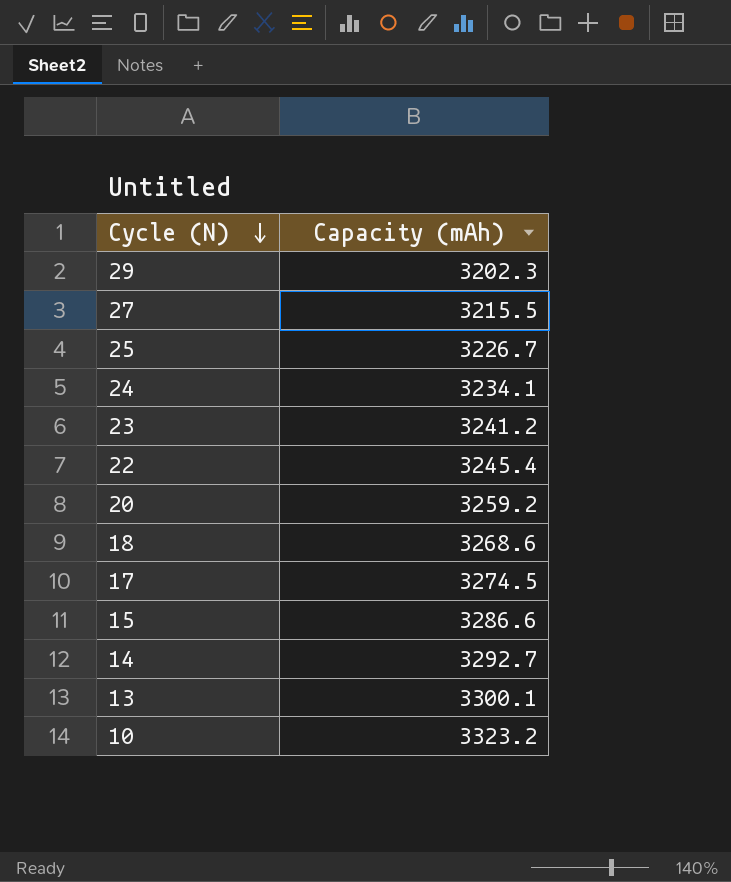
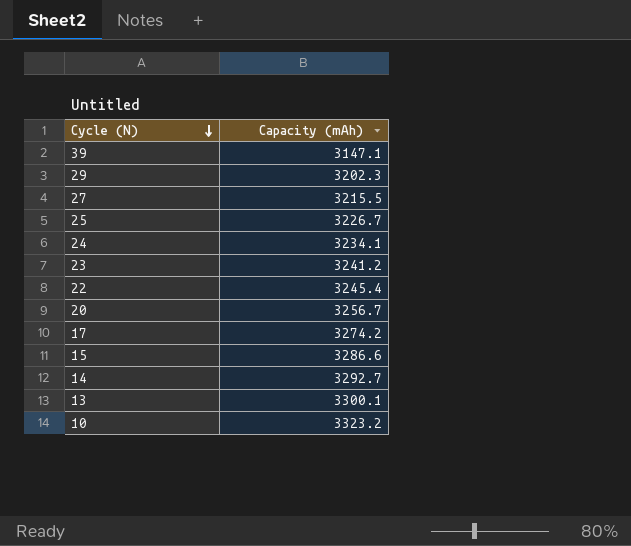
row 18: 3268.6 -> none
row 39: none -> 3147.1
20 | Capacity (mAh): 3259.2 -> 3256.7
17 | Capacity (mAh): 3274.5 -> 3274.2

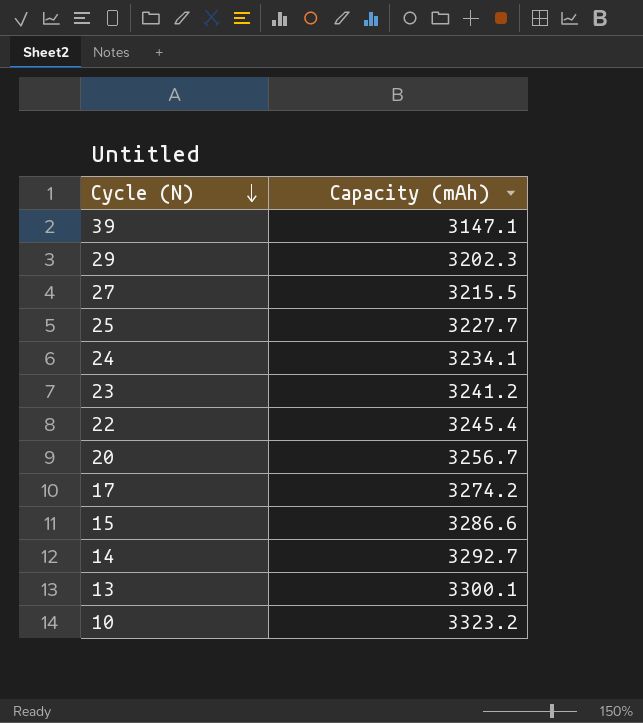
25 | Capacity (mAh): 3226.7 -> 3227.7

